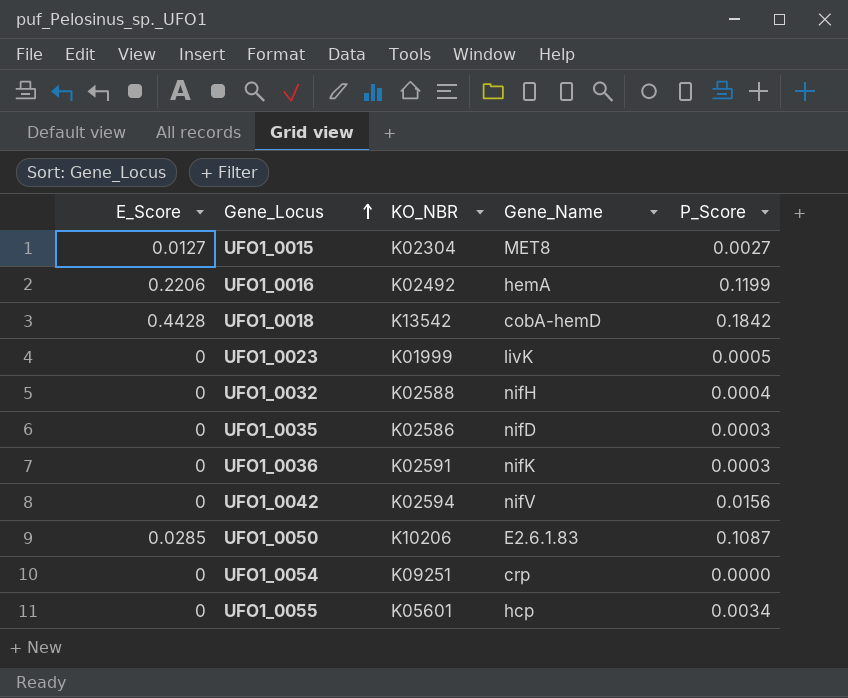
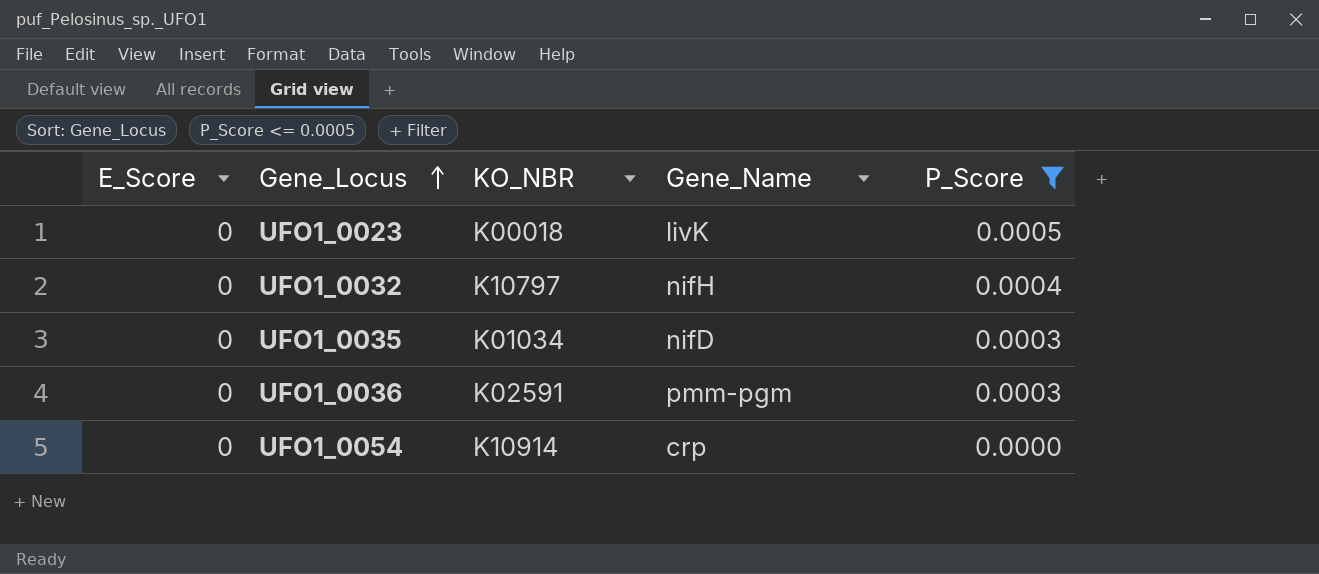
filter: none -> P_Score <= 0.0005
UFO1_0023 | KO_NBR: K01999 -> K00018
UFO1_0032 | KO_NBR: K02588 -> K10797
UFO1_0035 | KO_NBR: K02586 -> K01034
UFO1_0036 | Gene_Name: nifK -> pmm-pgm
UFO1_0054 | KO_NBR: K09251 -> K10914

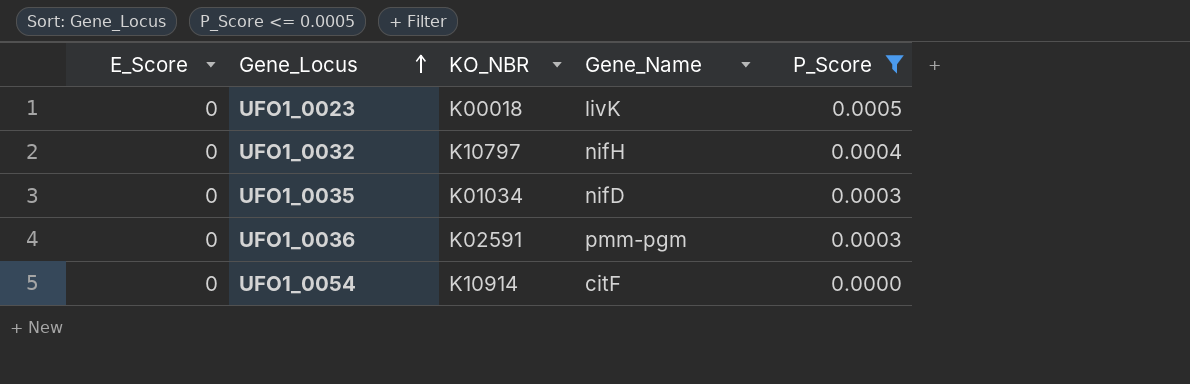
UFO1_0054 | Gene_Name: crp -> citF

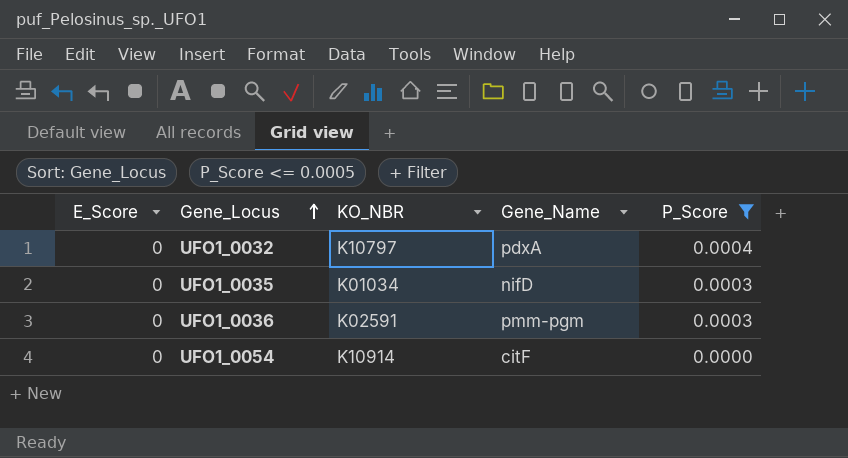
row UFO1_0023: 0 | K00018 | livK | 0.0005 -> none
UFO1_0032 | Gene_Name: nifH -> pdxA

